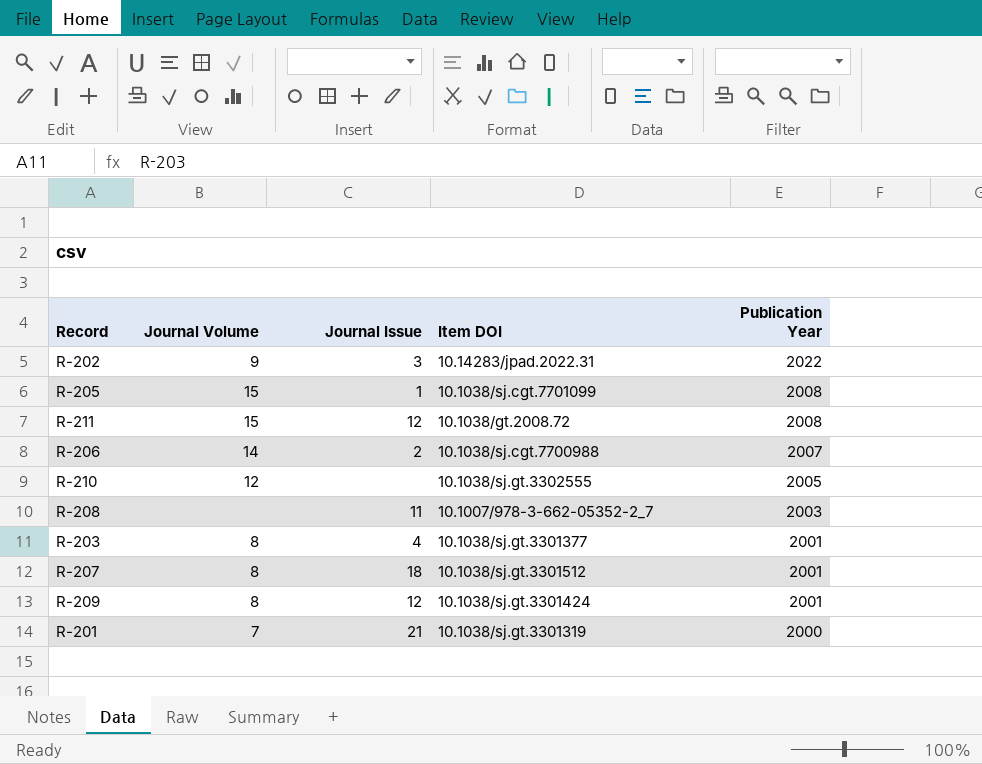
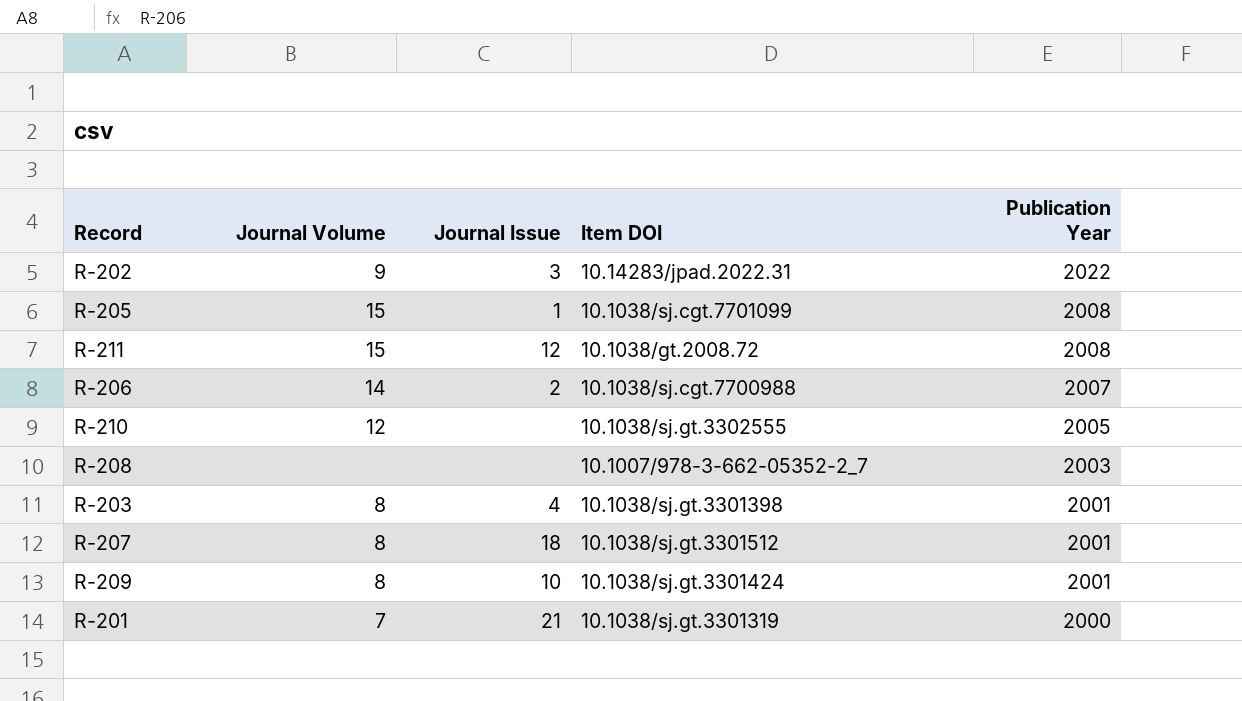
R-208 | Journal Issue: 11 -> none
R-203 | Item DOI: 10.1038/sj.gt.3301377 -> 10.1038/sj.gt.3301398
R-209 | Journal Issue: 12 -> 10

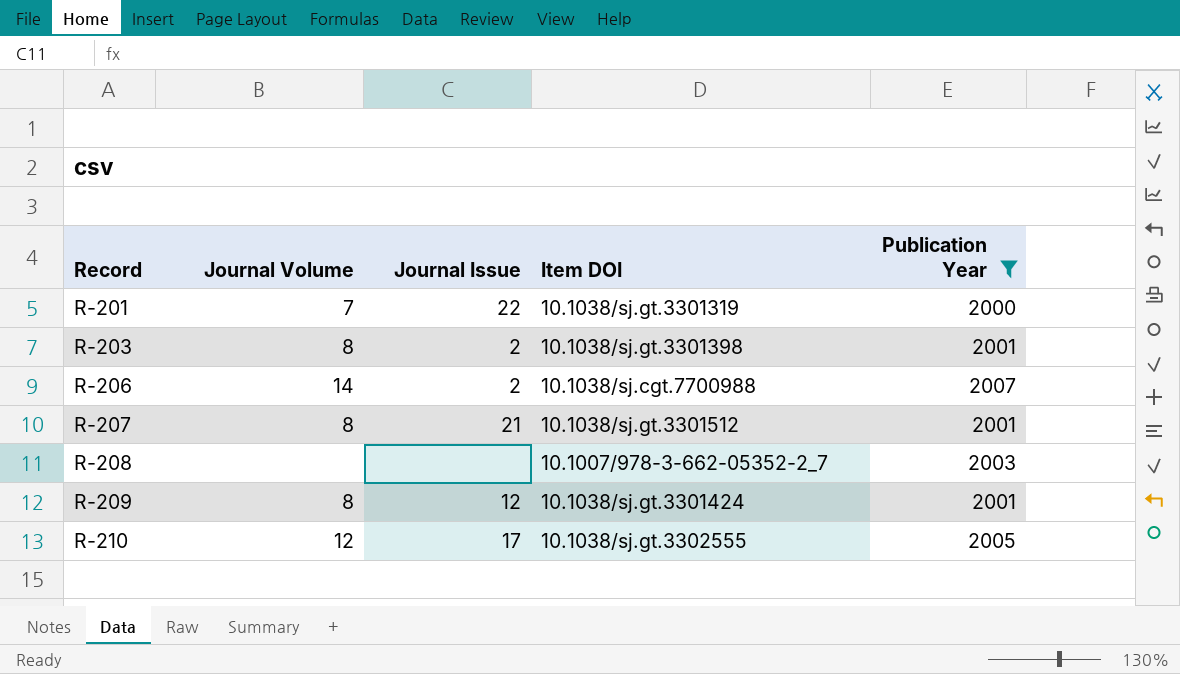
filter: none -> Publication Year <= 2007
row order: Publication Year descending -> Record ascending
R-201 | Journal Issue: 21 -> 22
R-203 | Journal Issue: 4 -> 2
R-207 | Journal Issue: 18 -> 21
R-209 | Journal Issue: 10 -> 12
R-210 | Journal Issue: none -> 17

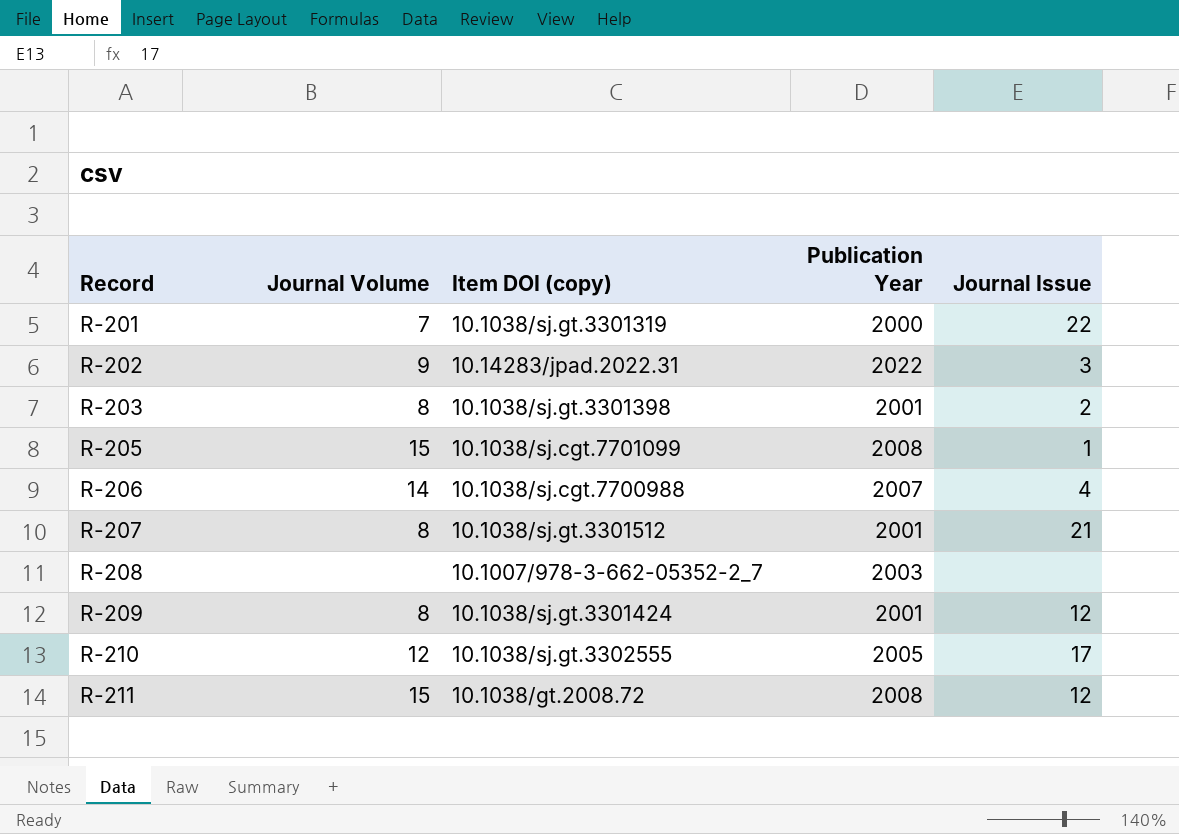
filter: Publication Year <= 2007 -> none
column name: Item DOI -> Item DOI (copy)
column Journal Issue | position: 3 -> 5
R-206 | Journal Issue: 2 -> 4

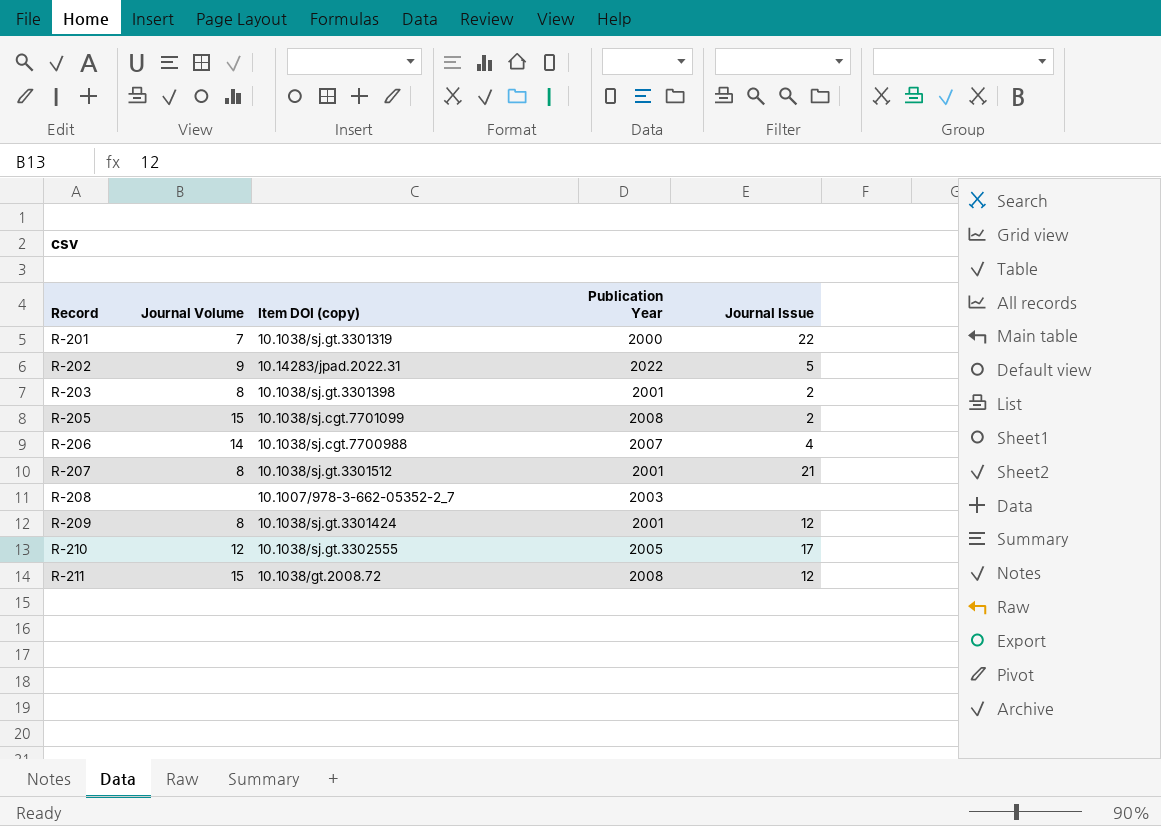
R-202 | Journal Issue: 3 -> 5
R-205 | Journal Issue: 1 -> 2

